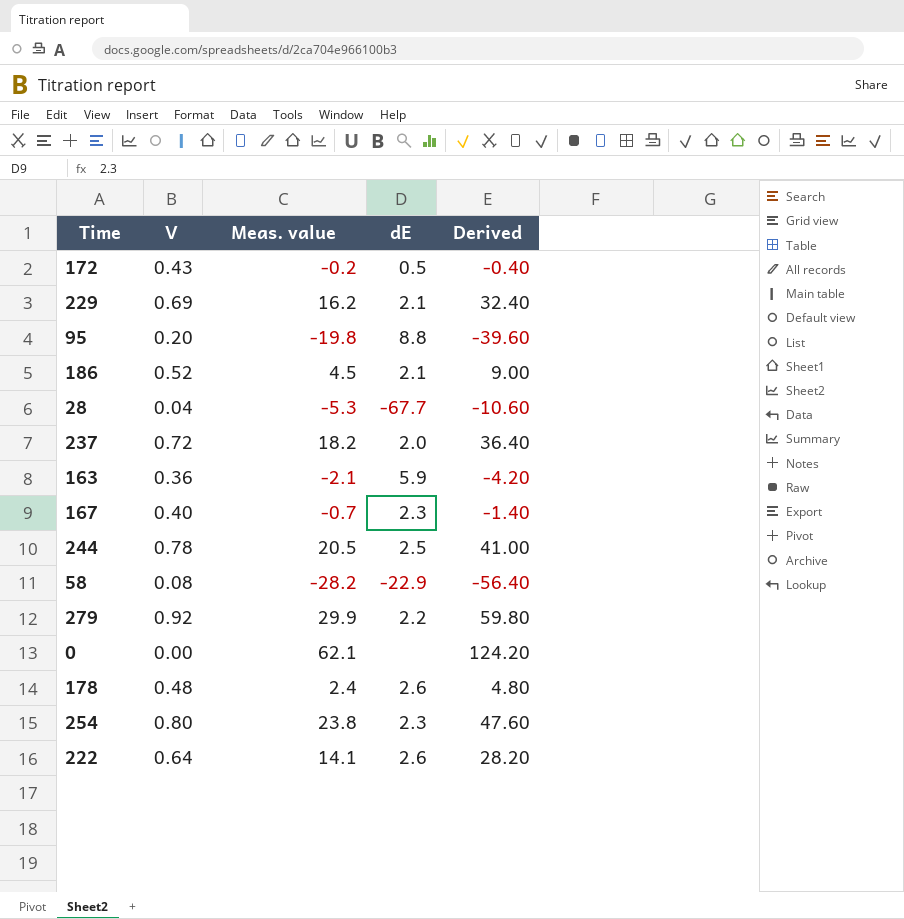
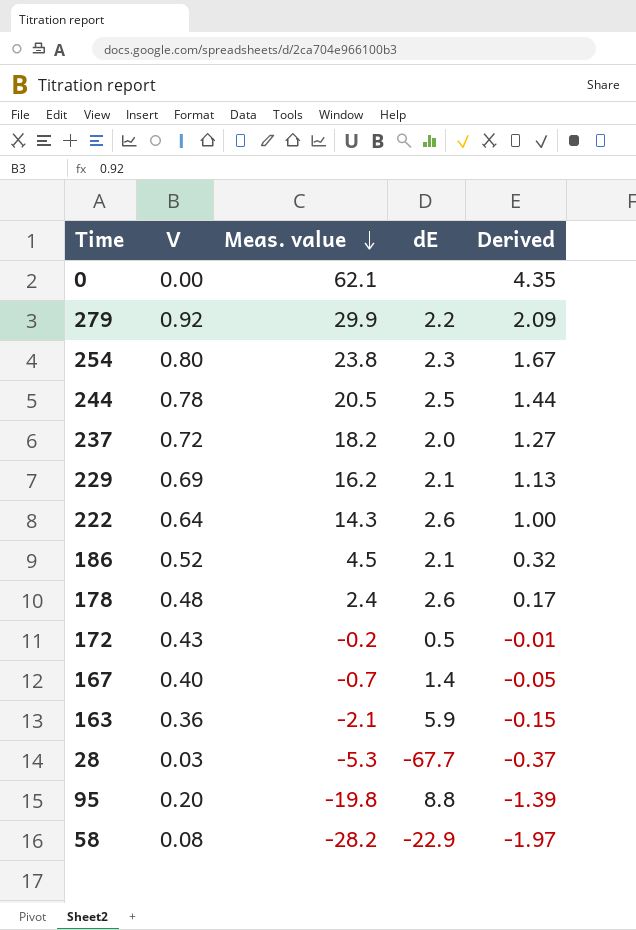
row order: none -> Meas. value descending
column Derived | formula: [Meas. value] * 2 -> [Meas. value] * 0.07
222 | Meas. value: 14.1 -> 14.3
167 | dE: 2.3 -> 1.4
28 | V: 0.04 -> 0.03

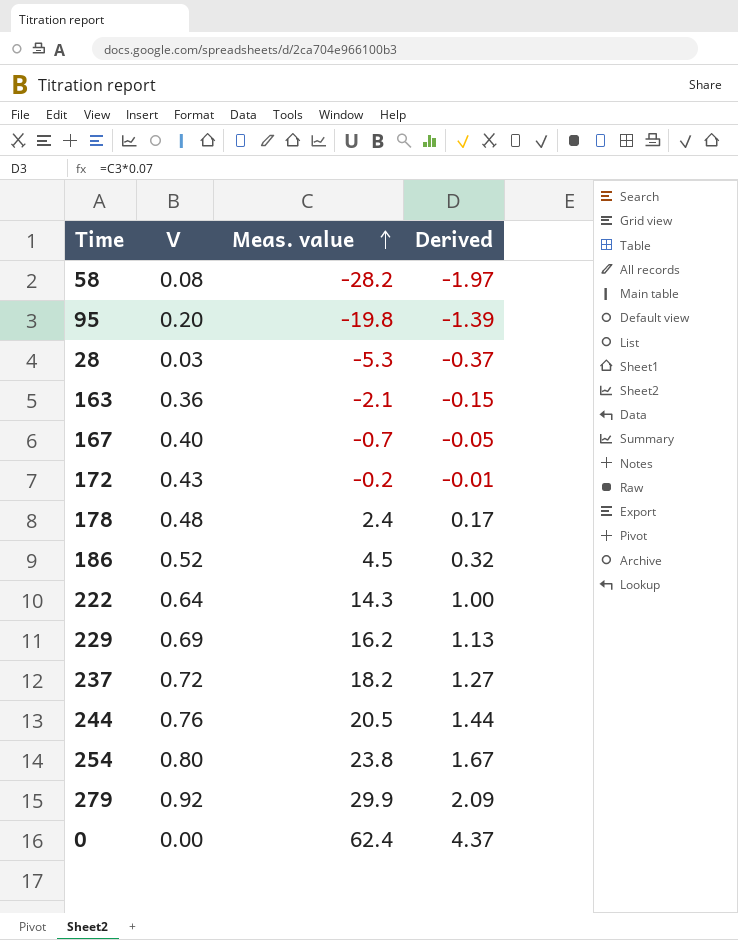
row order: Meas. value descending -> Meas. value ascending
column dE | position: 4 -> none
244 | V: 0.78 -> 0.76
0 | Meas. value: 62.1 -> 62.4
0 | Derived: 4.35 -> 4.37

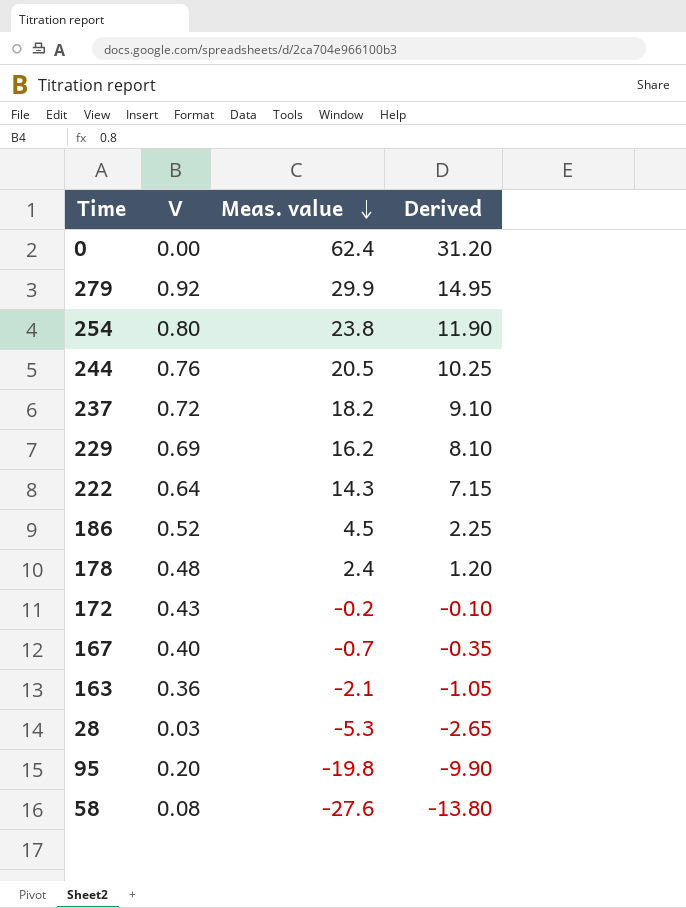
row order: Meas. value ascending -> Meas. value descending
column Derived | formula: [Meas. value] * 0.07 -> [Meas. value] * 0.5
58 | Meas. value: -28.2 -> -27.6

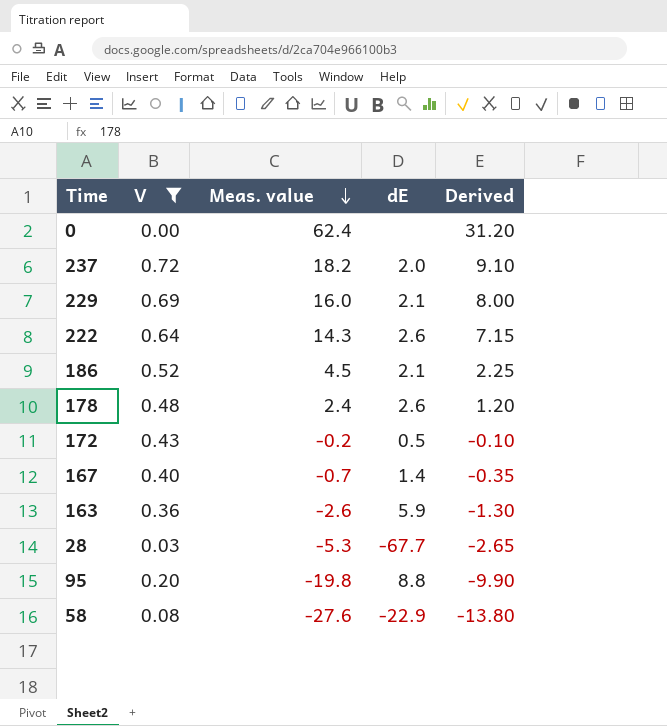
filter: none -> V <= 0.72
column dE | position: none -> 4
229 | Meas. value: 16.2 -> 16.0
229 | Derived: 8.10 -> 8.00
163 | Meas. value: -2.1 -> -2.6
163 | Derived: -1.05 -> -1.30

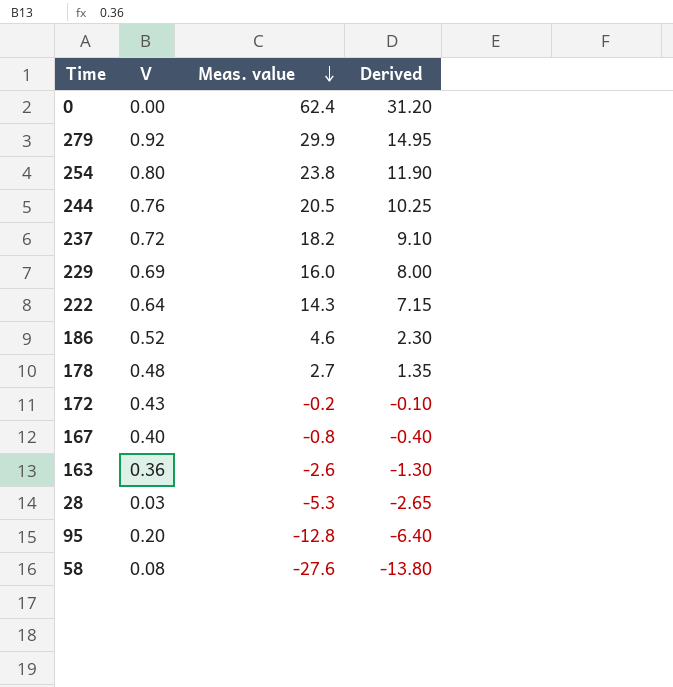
filter: V <= 0.72 -> none
column dE | position: 4 -> none
186 | Meas. value: 4.5 -> 4.6
186 | Derived: 2.25 -> 2.30
178 | Meas. value: 2.4 -> 2.7
178 | Derived: 1.20 -> 1.35
167 | Meas. value: -0.7 -> -0.8
167 | Derived: -0.35 -> -0.40
95 | Meas. value: -19.8 -> -12.8
95 | Derived: -9.90 -> -6.40

